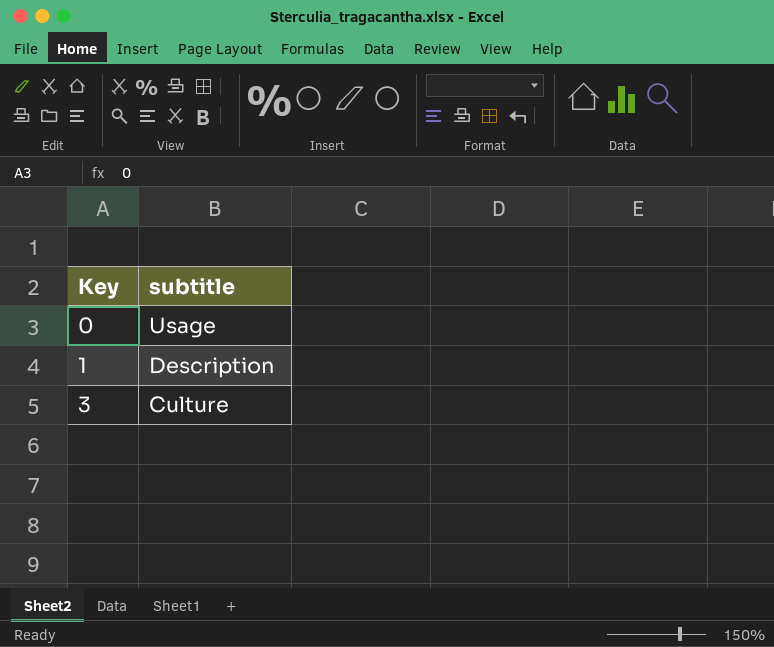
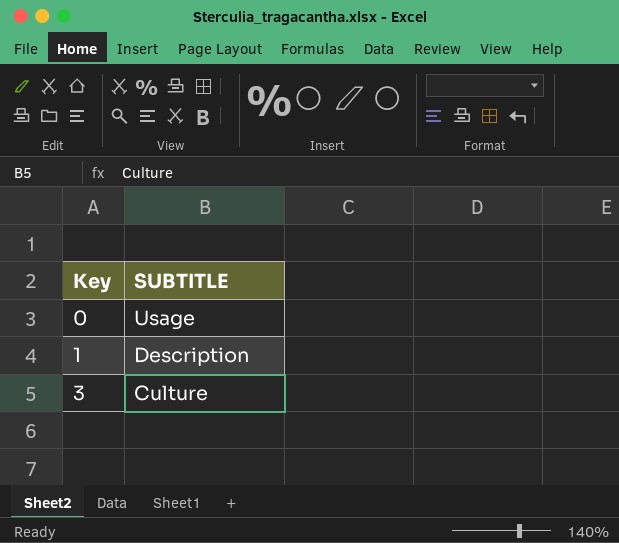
column name: subtitle -> SUBTITLE

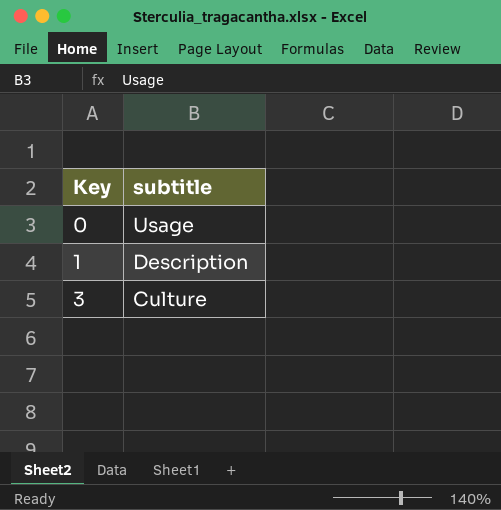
column name: SUBTITLE -> subtitle

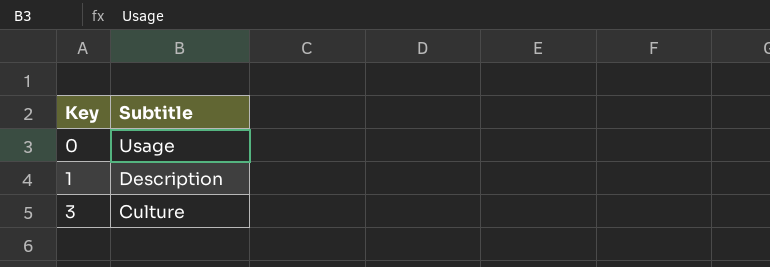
column name: subtitle -> Subtitle

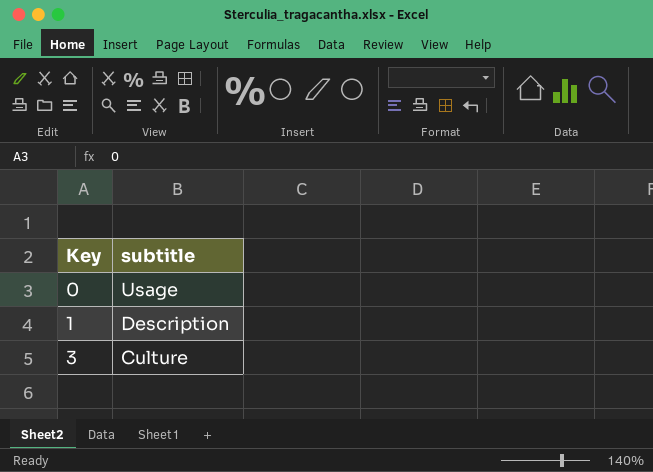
column name: Subtitle -> subtitle

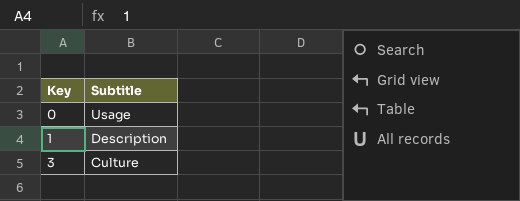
column name: subtitle -> Subtitle

